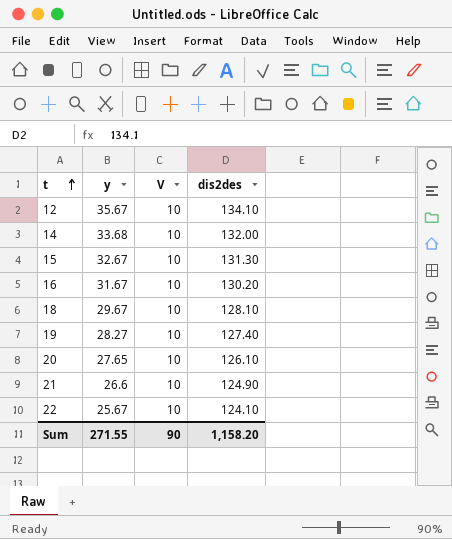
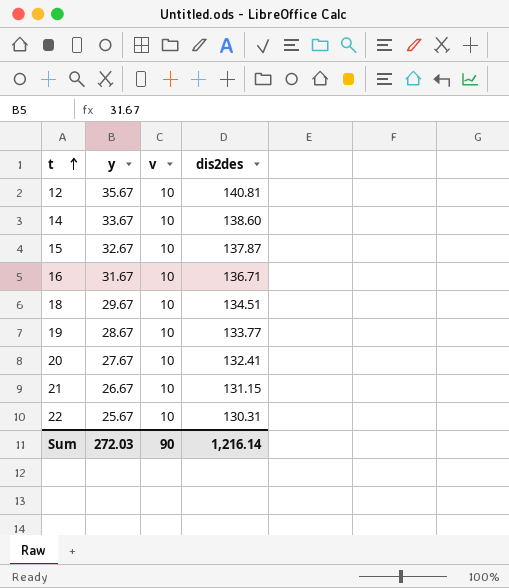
column name: V -> v
12 | dis2des: 134.10 -> 140.81
14 | y: 33.68 -> 33.67
14 | dis2des: 132.00 -> 138.60
15 | dis2des: 131.30 -> 137.87
16 | dis2des: 130.20 -> 136.71
18 | dis2des: 128.10 -> 134.51
19 | y: 28.27 -> 28.67
19 | dis2des: 127.40 -> 133.77
20 | y: 27.65 -> 27.67
20 | dis2des: 126.10 -> 132.41
21 | y: 26.6 -> 26.67
21 | dis2des: 124.90 -> 131.15
22 | dis2des: 124.10 -> 130.31
Sum | y: 271.55 -> 272.03
Sum | dis2des: 1,158.20 -> 1,216.14

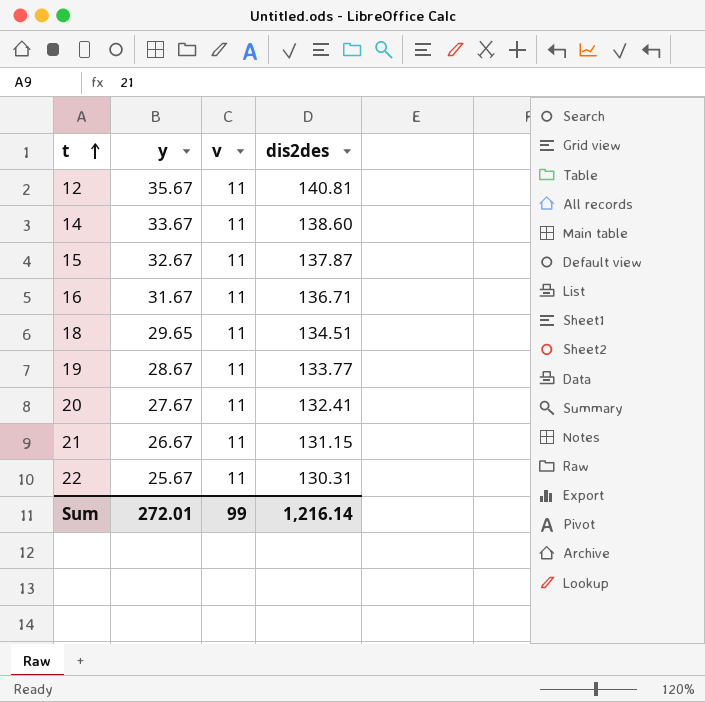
12 | v: 10 -> 11
14 | v: 10 -> 11
15 | v: 10 -> 11
16 | v: 10 -> 11
18 | y: 29.67 -> 29.65
18 | v: 10 -> 11
19 | v: 10 -> 11
20 | v: 10 -> 11
21 | v: 10 -> 11
22 | v: 10 -> 11
Sum | y: 272.03 -> 272.01
Sum | v: 90 -> 99

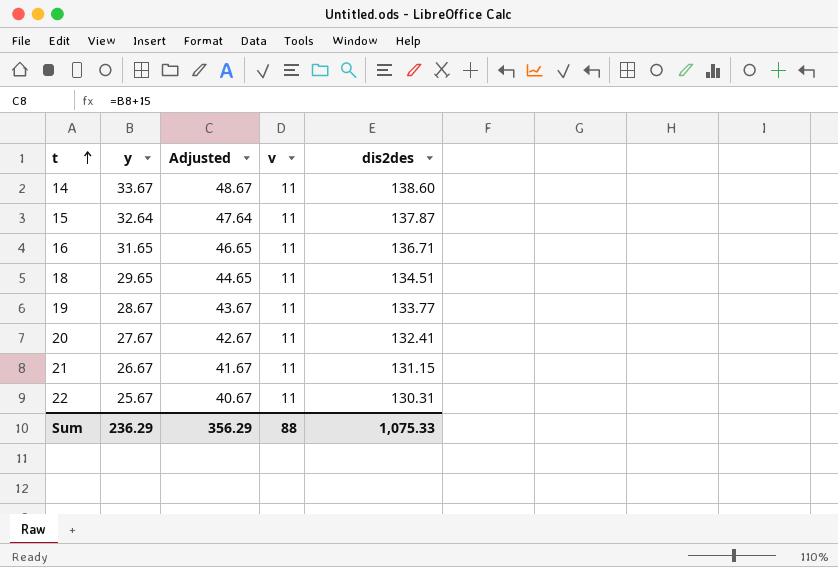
column Adjusted | formula: none -> [y] + 15
row 12: 35.67 | 11 | 140.81 -> none
15 | y: 32.67 -> 32.64
16 | y: 31.67 -> 31.65
Sum | y: 272.01 -> 236.29
Sum | v: 99 -> 88
Sum | dis2des: 1,216.14 -> 1,075.33

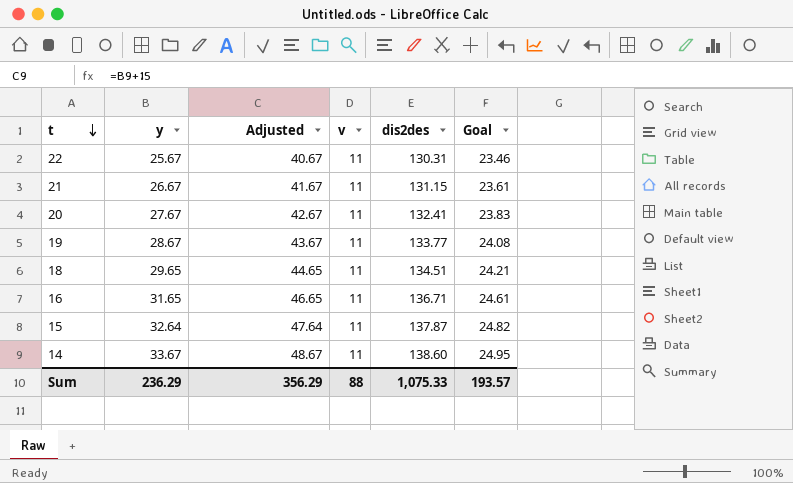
row order: t ascending -> t descending
column Goal | formula: none -> [dis2des] * 0.18

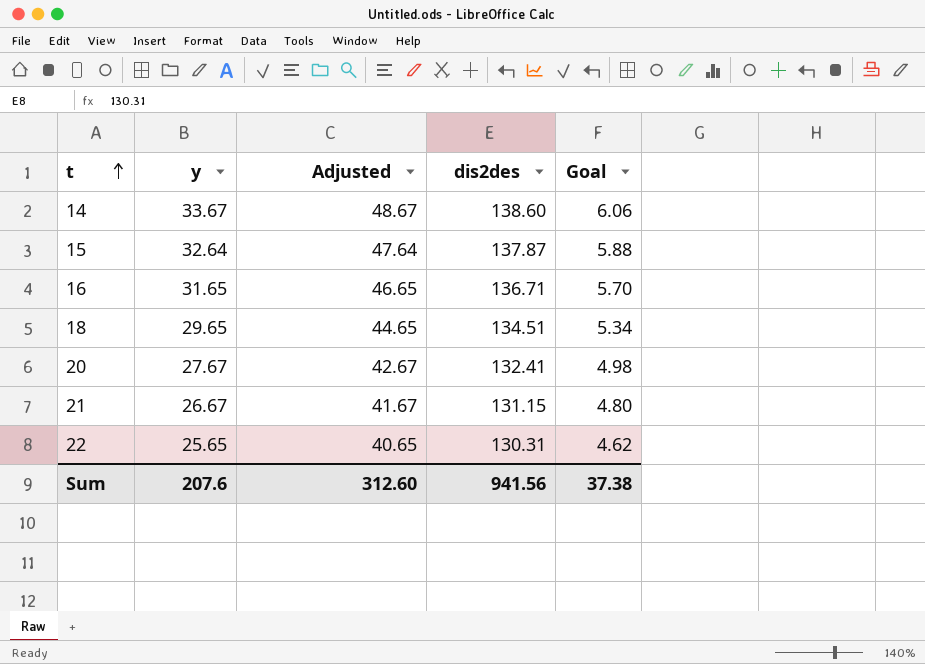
row order: t descending -> t ascending
column v | position: 4 -> none
column Goal | formula: [dis2des] * 0.18 -> [y] * 0.18
row 19: 28.67 | 43.67 | 11 | 133.77 | 24.08 -> none
22 | y: 25.67 -> 25.65
22 | Adjusted: 40.67 -> 40.65
Sum | y: 236.29 -> 207.6
Sum | Adjusted: 356.29 -> 312.60
Sum | dis2des: 1,075.33 -> 941.56
Sum | Goal: 193.57 -> 37.38

